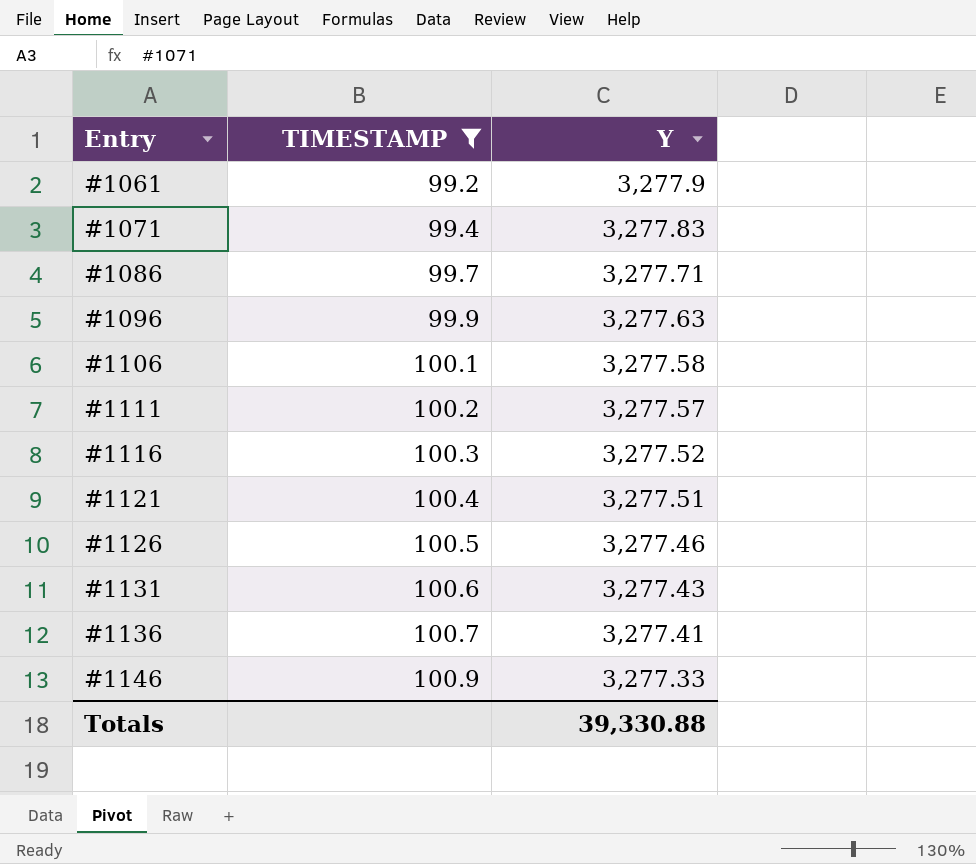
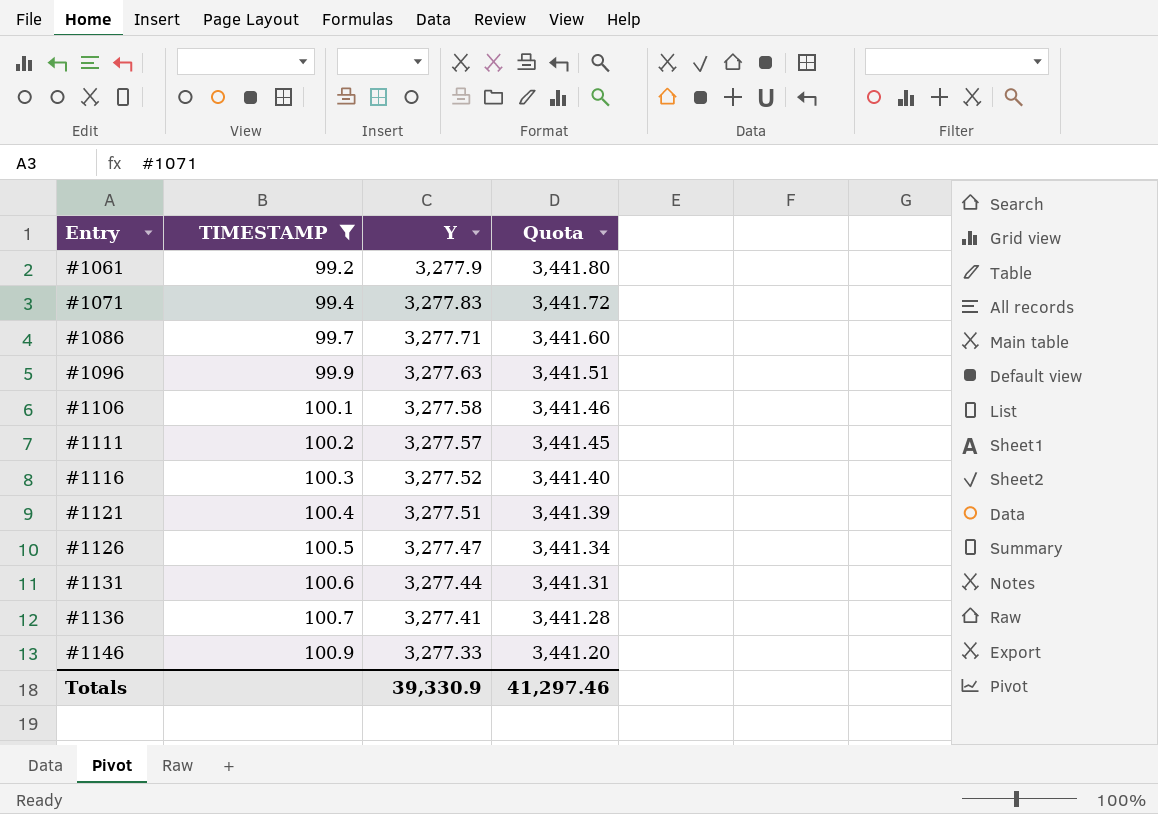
column Quota | formula: none -> [Y] * 1.05
#1126 | Y: 3,277.46 -> 3,277.47
#1131 | Y: 3,277.43 -> 3,277.44
Totals | Y: 39,330.88 -> 39,330.9

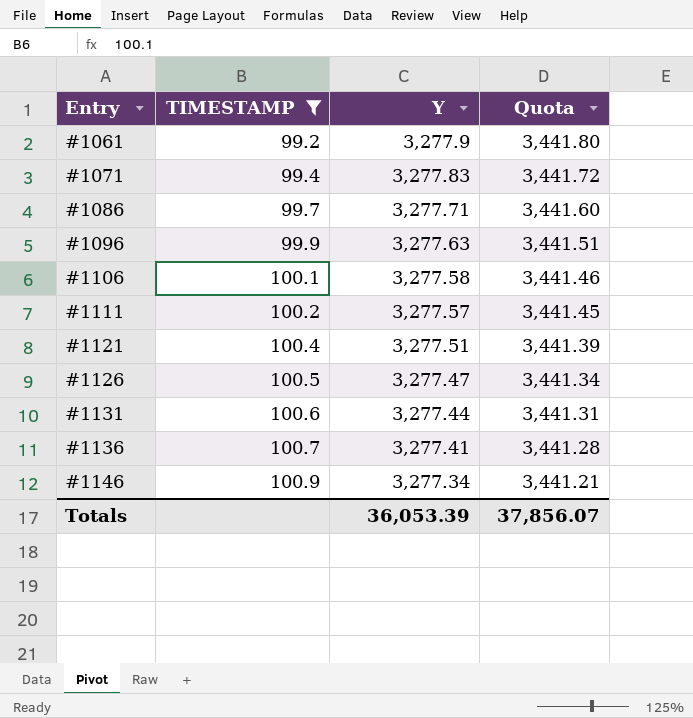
row #1116: 100.3 | 3,277.52 | 3,441.40 -> none
#1146 | Y: 3,277.33 -> 3,277.34
#1146 | Quota: 3,441.20 -> 3,441.21
Totals | Y: 39,330.9 -> 36,053.39
Totals | Quota: 41,297.46 -> 37,856.07

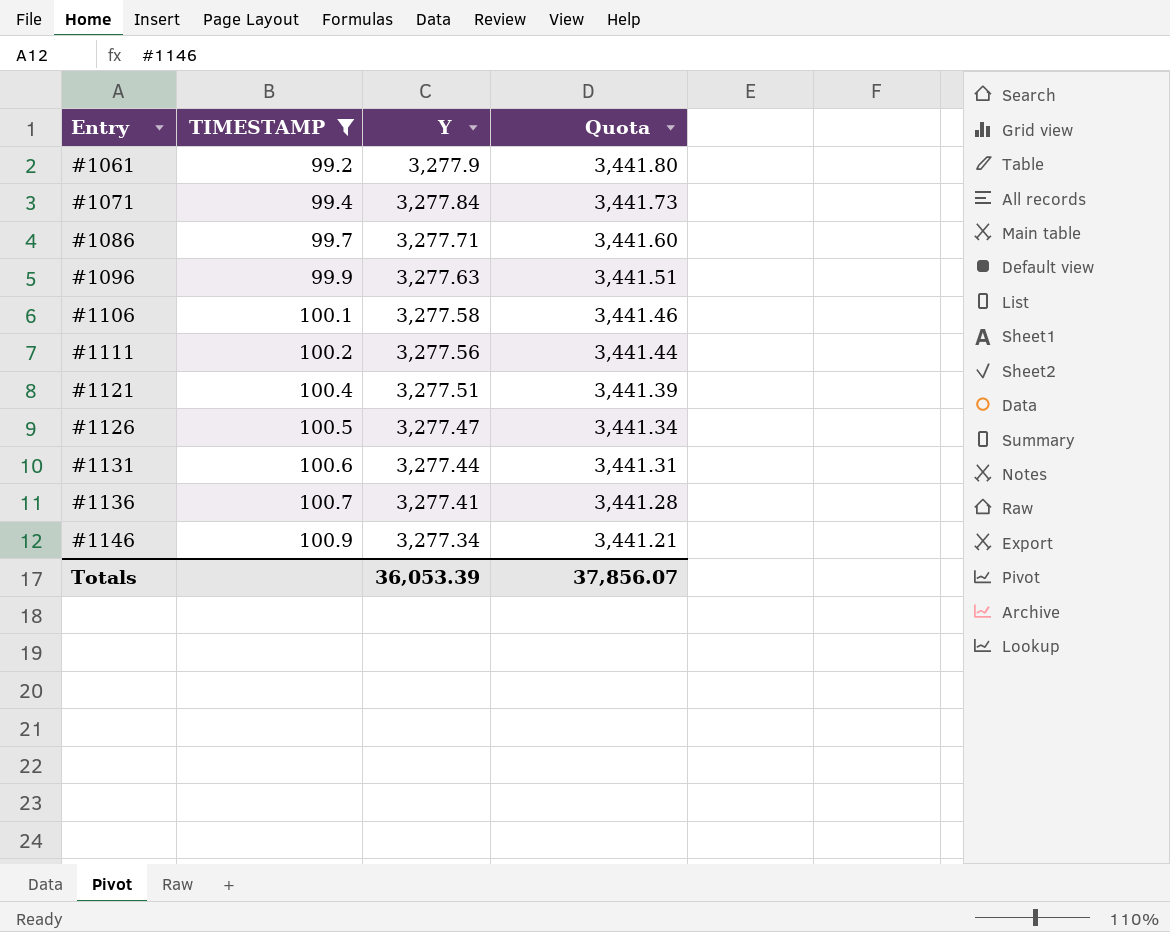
#1071 | Y: 3,277.83 -> 3,277.84
#1071 | Quota: 3,441.72 -> 3,441.73
#1111 | Y: 3,277.57 -> 3,277.56
#1111 | Quota: 3,441.45 -> 3,441.44

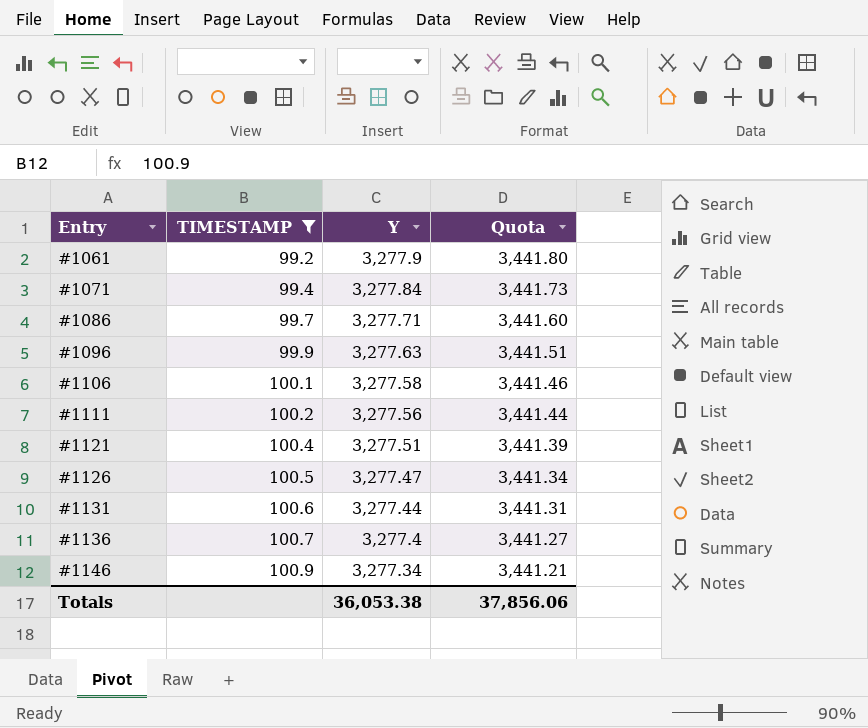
#1136 | Y: 3,277.41 -> 3,277.4
#1136 | Quota: 3,441.28 -> 3,441.27
Totals | Y: 36,053.39 -> 36,053.38
Totals | Quota: 37,856.07 -> 37,856.06

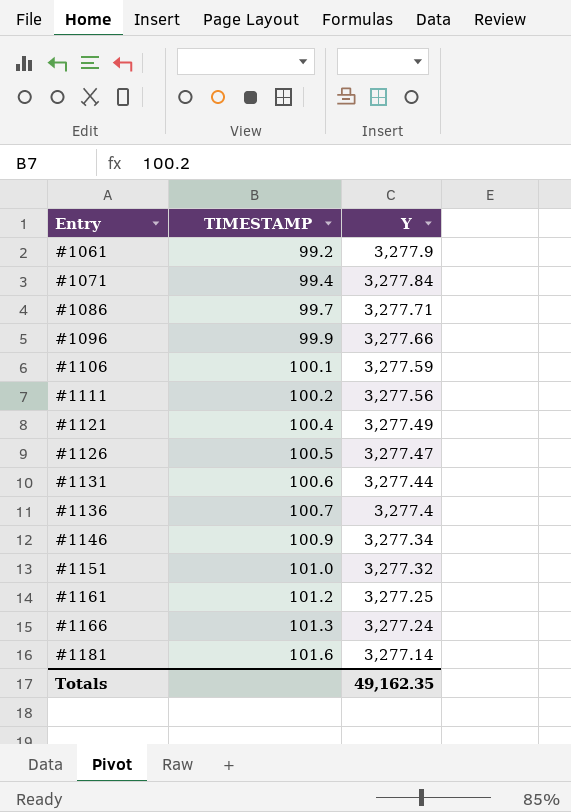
filter: TIMESTAMP <= 100.9 -> none
column Quota | formula: [Y] * 1.05 -> none
#1096 | Y: 3,277.63 -> 3,277.66
#1106 | Y: 3,277.58 -> 3,277.59
#1121 | Y: 3,277.51 -> 3,277.49
Totals | Y: 36,053.38 -> 49,162.35

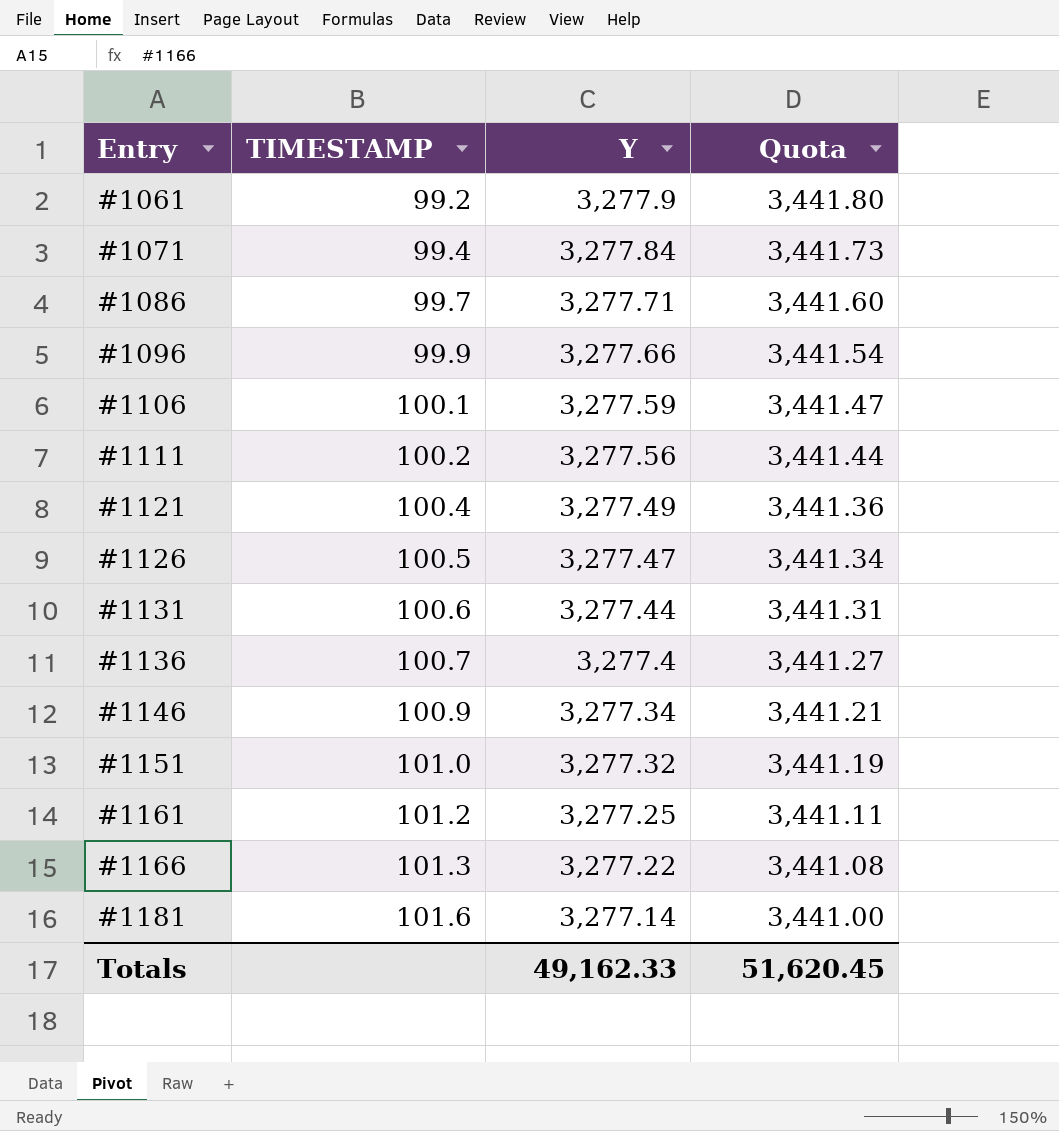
column Quota | formula: none -> [Y] * 1.05
#1166 | Y: 3,277.24 -> 3,277.22
Totals | Y: 49,162.35 -> 49,162.33

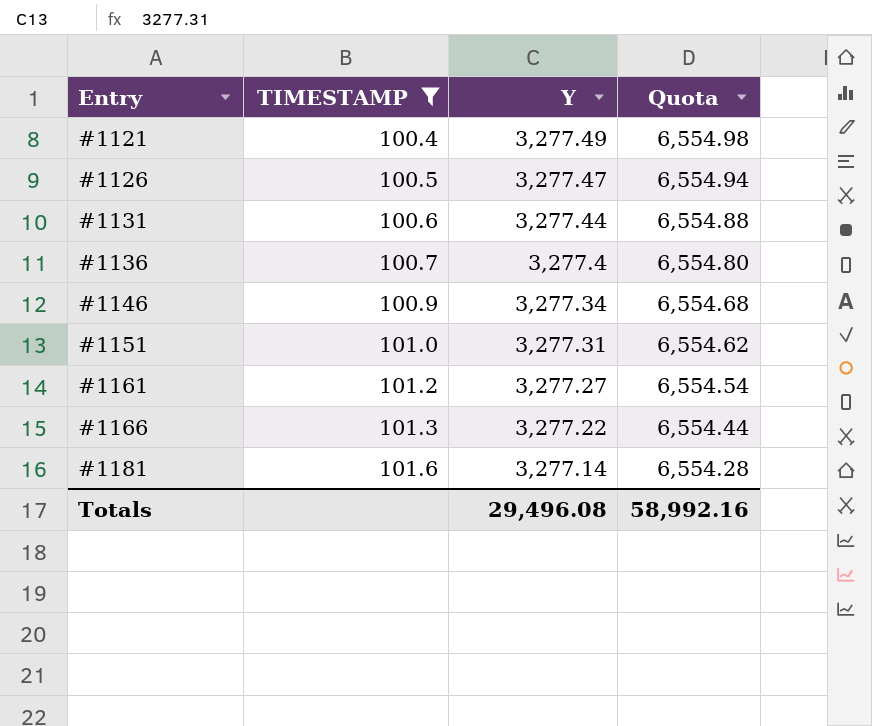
filter: none -> TIMESTAMP >= 100.4
column Quota | formula: [Y] * 1.05 -> [Y] * 2
#1151 | Y: 3,277.32 -> 3,277.31
#1161 | Y: 3,277.25 -> 3,277.27
Totals | Y: 49,162.33 -> 29,496.08
Totals | Quota: 51,620.45 -> 58,992.16

